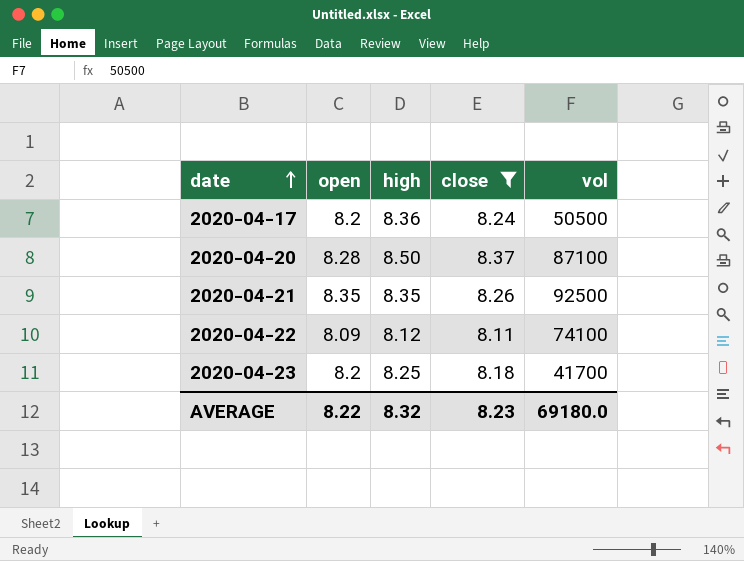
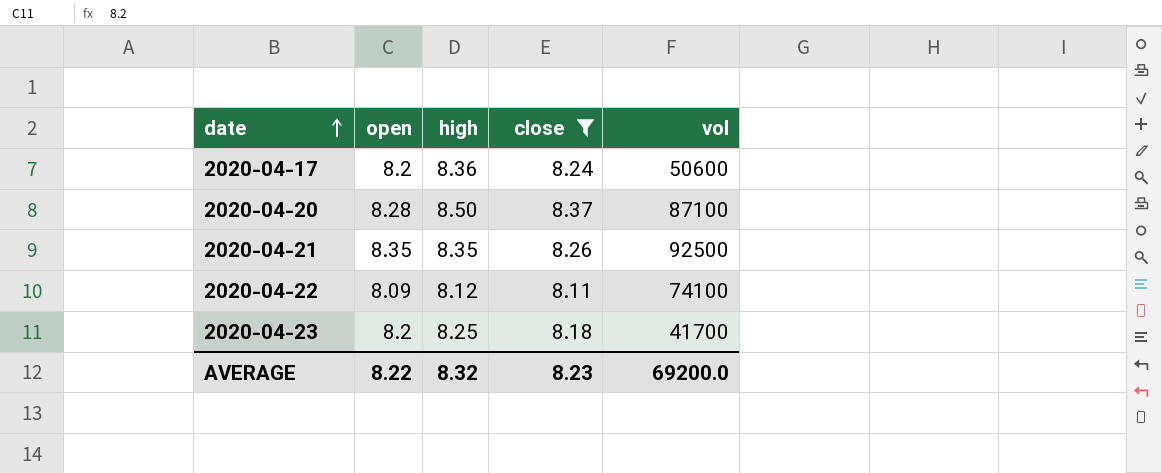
2020-04-17 | vol: 50500 -> 50600
AVERAGE | vol: 69180.0 -> 69200.0

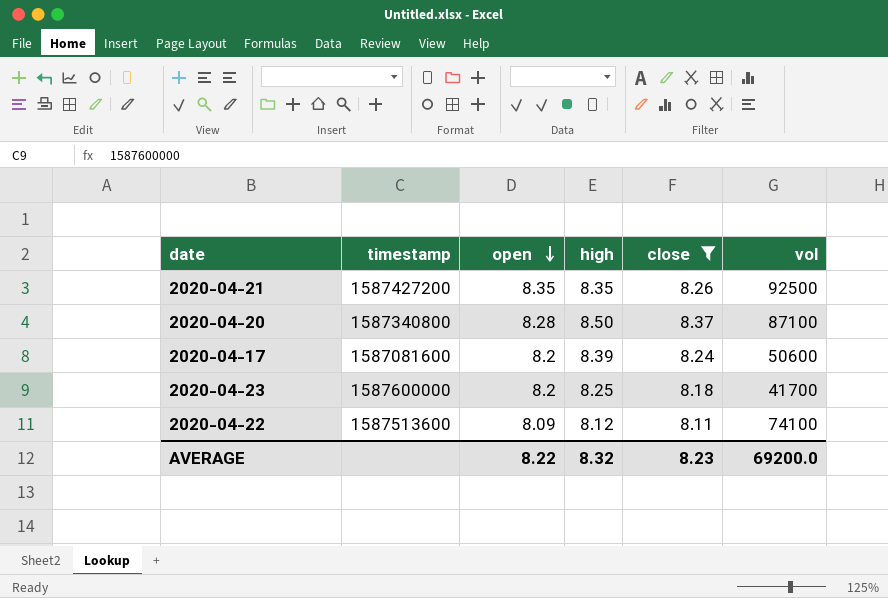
row order: date ascending -> open descending
column timestamp | position: none -> 2
2020-04-17 | high: 8.36 -> 8.39

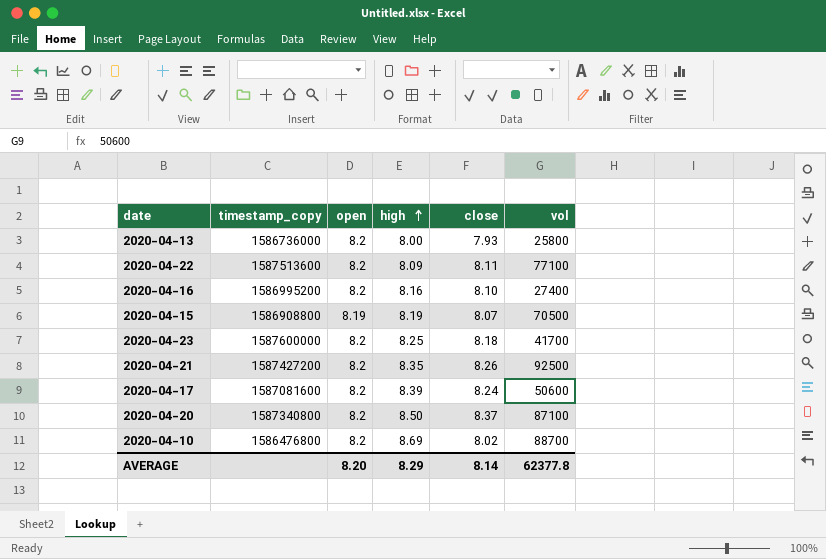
filter: close >= 8.11 -> none
row order: open descending -> high ascending
column name: timestamp -> timestamp_copy
2020-04-22 | open: 8.09 -> 8.2
2020-04-22 | high: 8.12 -> 8.09
2020-04-22 | vol: 74100 -> 77100
2020-04-21 | open: 8.35 -> 8.2
2020-04-20 | open: 8.28 -> 8.2
AVERAGE | open: 8.22 -> 8.20
AVERAGE | high: 8.32 -> 8.29
AVERAGE | close: 8.23 -> 8.14
AVERAGE | vol: 69200.0 -> 62377.8

